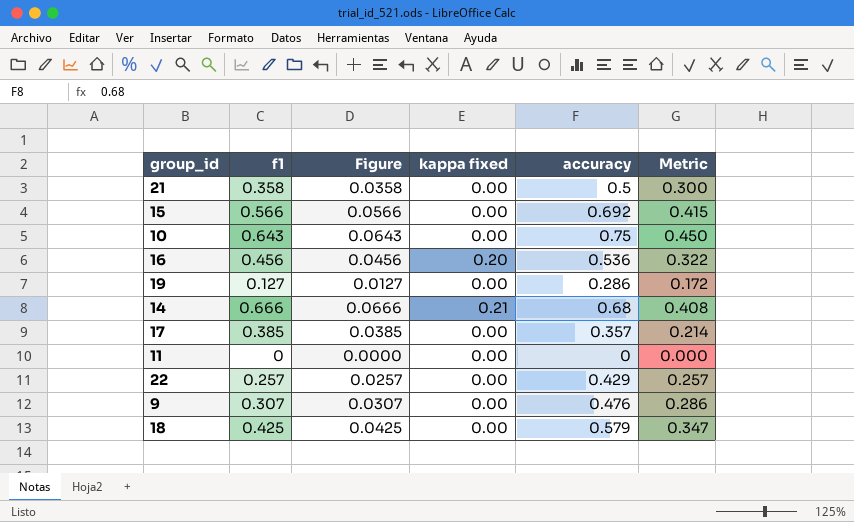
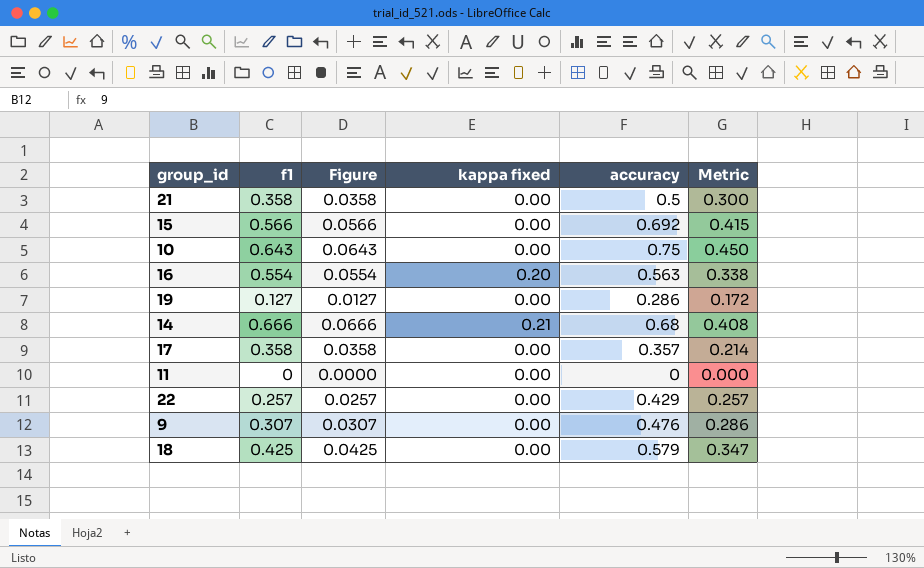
16 | f1: 0.456 -> 0.554
16 | Figure: 0.0456 -> 0.0554
16 | accuracy: 0.536 -> 0.563
16 | Metric: 0.322 -> 0.338
17 | f1: 0.385 -> 0.358
17 | Figure: 0.0385 -> 0.0358

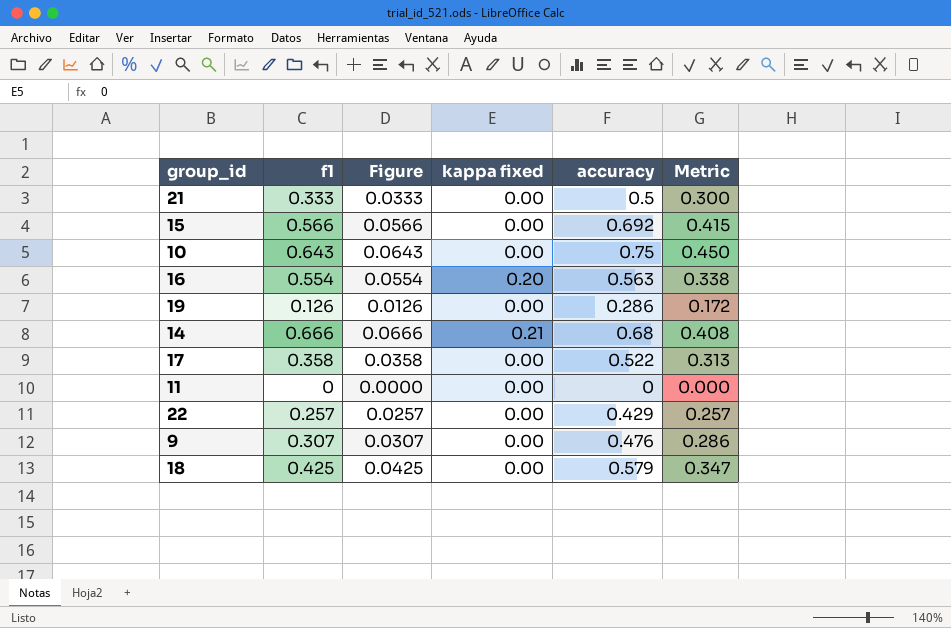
21 | f1: 0.358 -> 0.333
21 | Figure: 0.0358 -> 0.0333
19 | f1: 0.127 -> 0.126
19 | Figure: 0.0127 -> 0.0126
17 | accuracy: 0.357 -> 0.522
17 | Metric: 0.214 -> 0.313

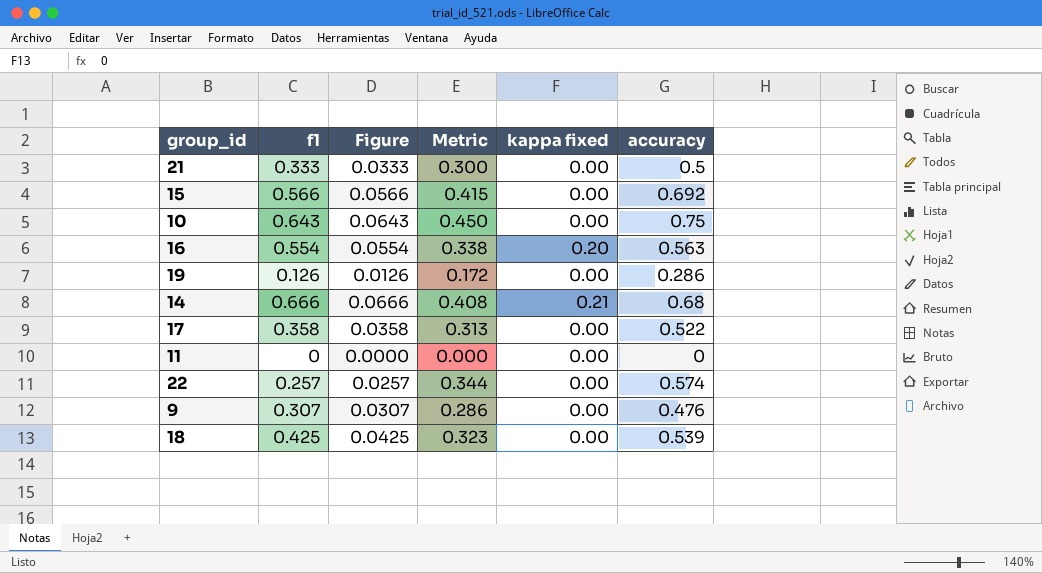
column Metric | position: 6 -> 4
22 | Metric: 0.257 -> 0.344
22 | accuracy: 0.429 -> 0.574
18 | Metric: 0.347 -> 0.323
18 | accuracy: 0.579 -> 0.539

